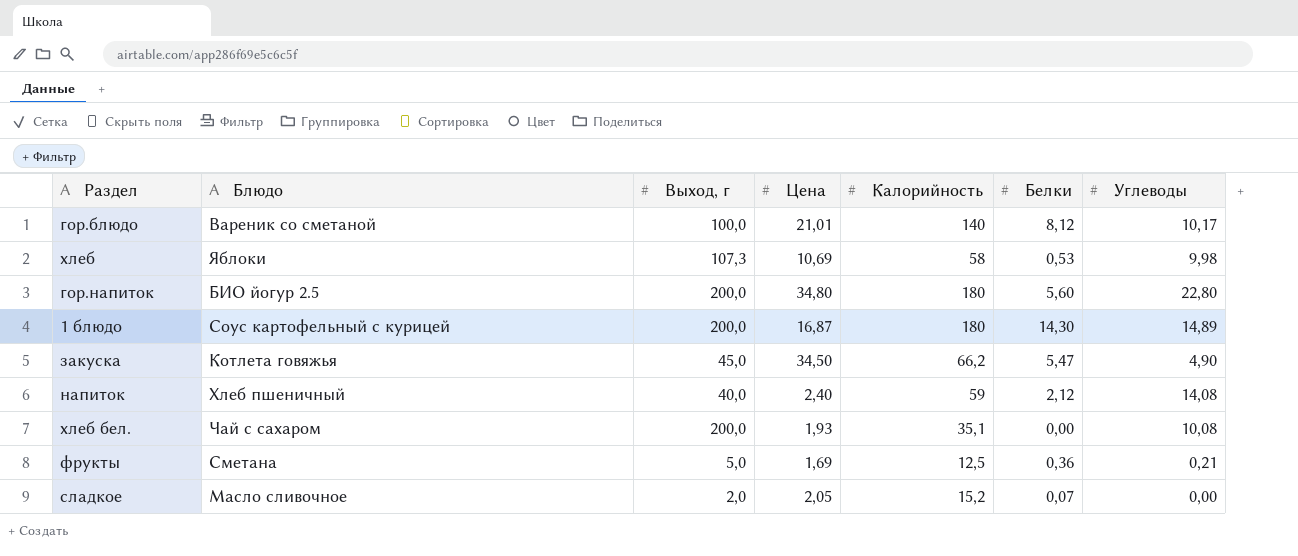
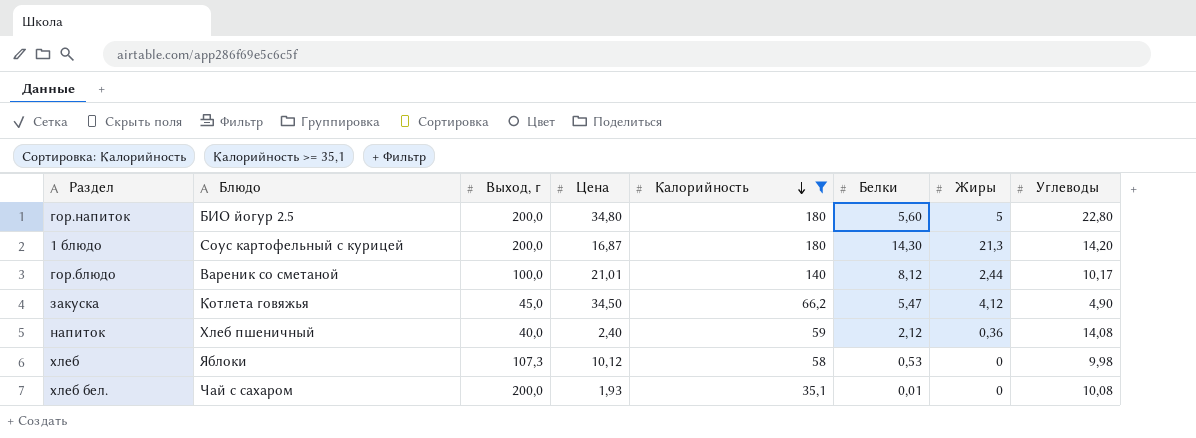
filter: none -> Калорийность >= 35,1
row order: none -> Калорийность descending
column Жиры | position: none -> 7
1 блюдо | Углеводы: 14,89 -> 14,20
хлеб | Цена: 10,69 -> 10,12
хлеб бел. | Белки: 0,00 -> 0,01

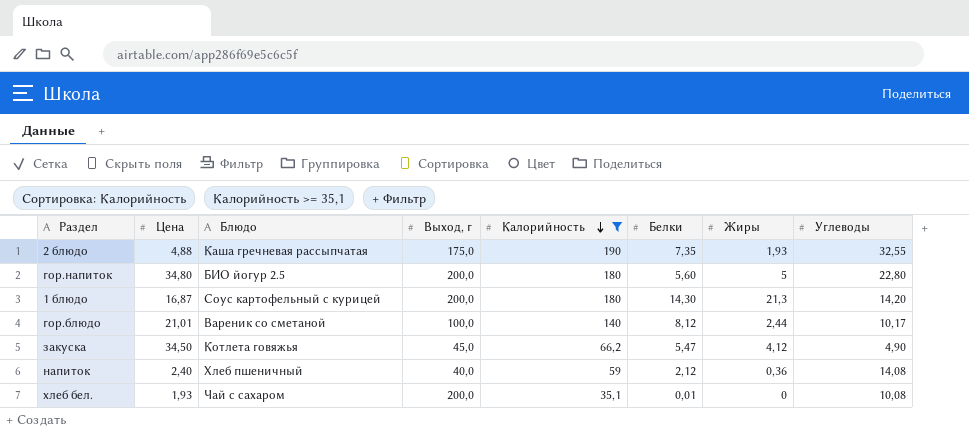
column Цена | position: 4 -> 2
row хлеб: Яблоки | 107,3 | 10,12 | 58 | 0,53 | 0 | 9,98 -> none
row 2 блюдо: none -> 4,88 | Каша гречневая рассыпчатая | 175,0 | 190 | 7,35 | 1,93 | 32,55

